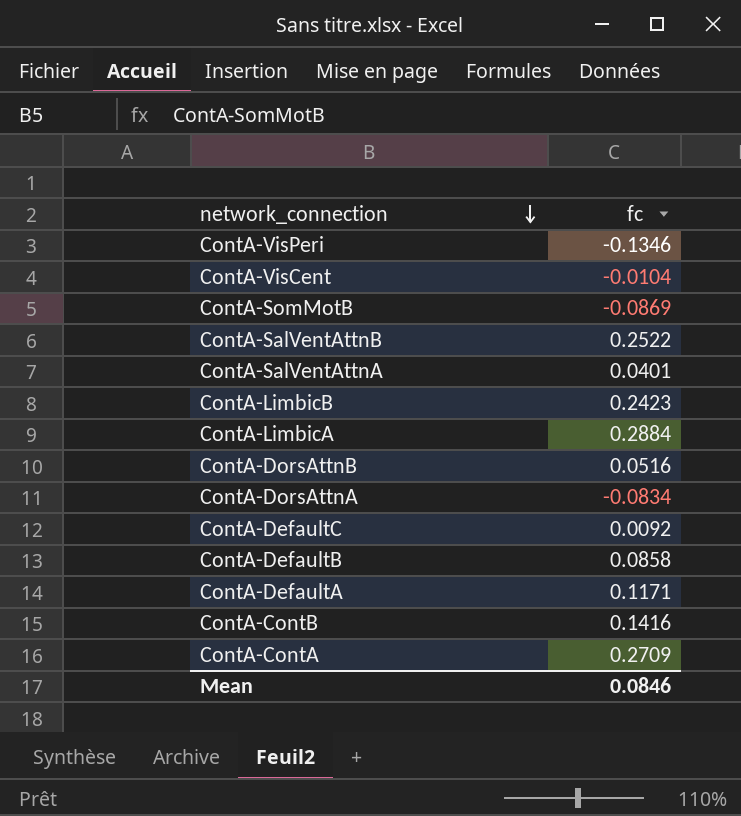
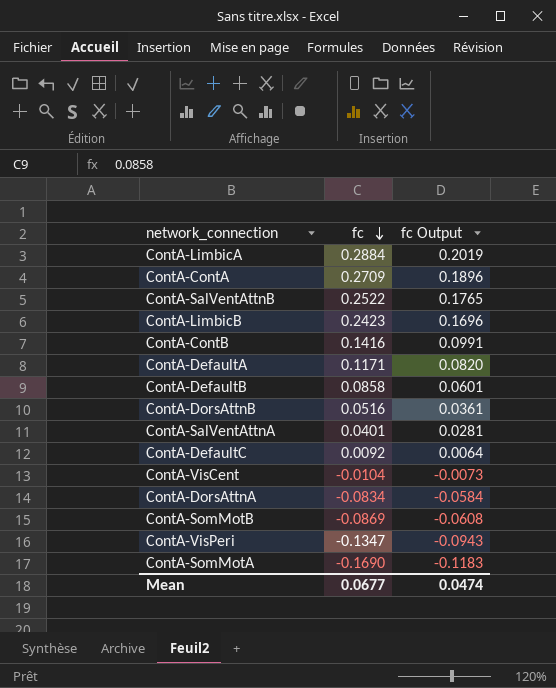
row order: network_connection descending -> fc descending
column fc Output | formula: none -> [fc] * 0.7
ContA-VisPeri | fc: -0.1346 -> -0.1347
row ContA-SomMotA: none -> -0.1690 | -0.1183
Mean | fc: 0.0846 -> 0.0677

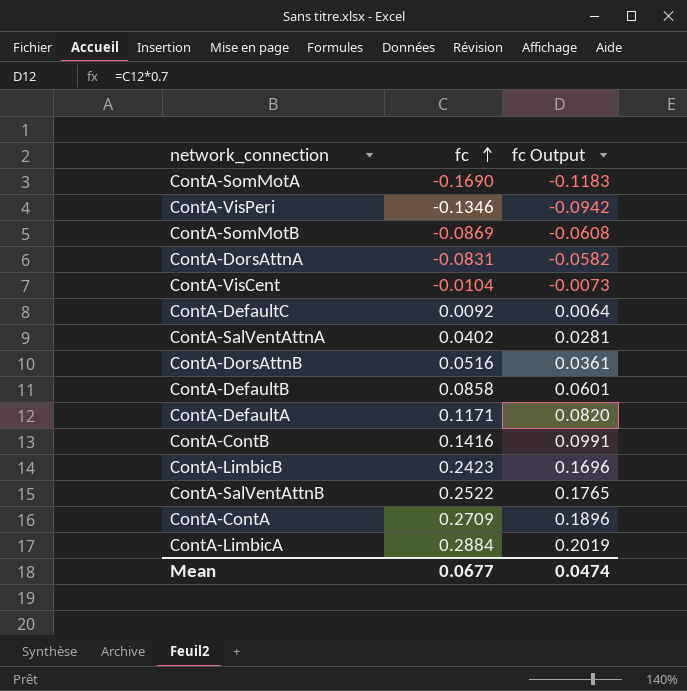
row order: fc descending -> fc ascending
ContA-VisPeri | fc: -0.1347 -> -0.1346
ContA-VisPeri | fc Output: -0.0943 -> -0.0942
ContA-DorsAttnA | fc: -0.0834 -> -0.0831
ContA-DorsAttnA | fc Output: -0.0584 -> -0.0582
ContA-SalVentAttnA | fc: 0.0401 -> 0.0402

